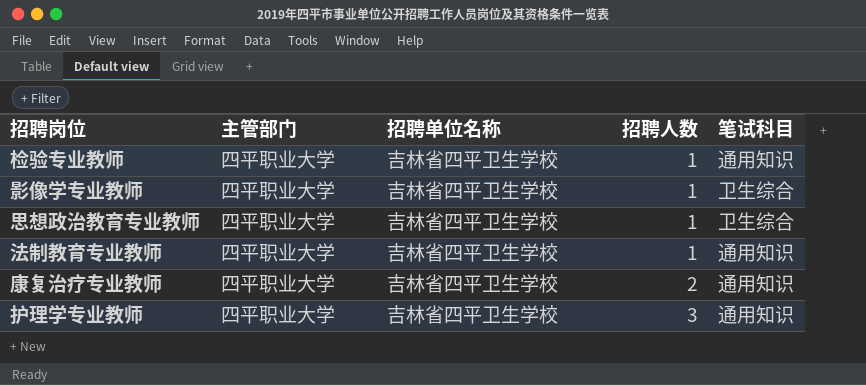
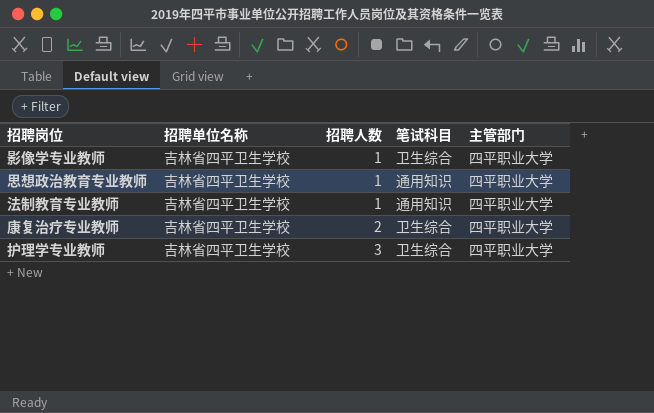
column 主管部门 | position: 2 -> 5
row 检验专业教师: 四平职业大学 | 吉林省四平卫生学校 | 1 | 通用知识 -> none
思想政治教育专业教师 | 笔试科目: 卫生综合 -> 通用知识
康复治疗专业教师 | 笔试科目: 通用知识 -> 卫生综合
护理学专业教师 | 笔试科目: 通用知识 -> 卫生综合

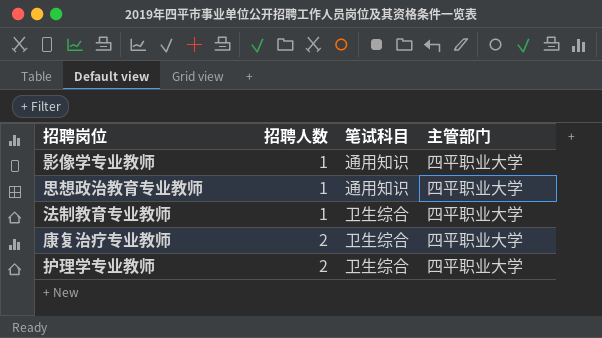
column 招聘单位名称 | position: 2 -> none
影像学专业教师 | 笔试科目: 卫生综合 -> 通用知识
法制教育专业教师 | 笔试科目: 通用知识 -> 卫生综合
护理学专业教师 | 招聘人数: 3 -> 2

